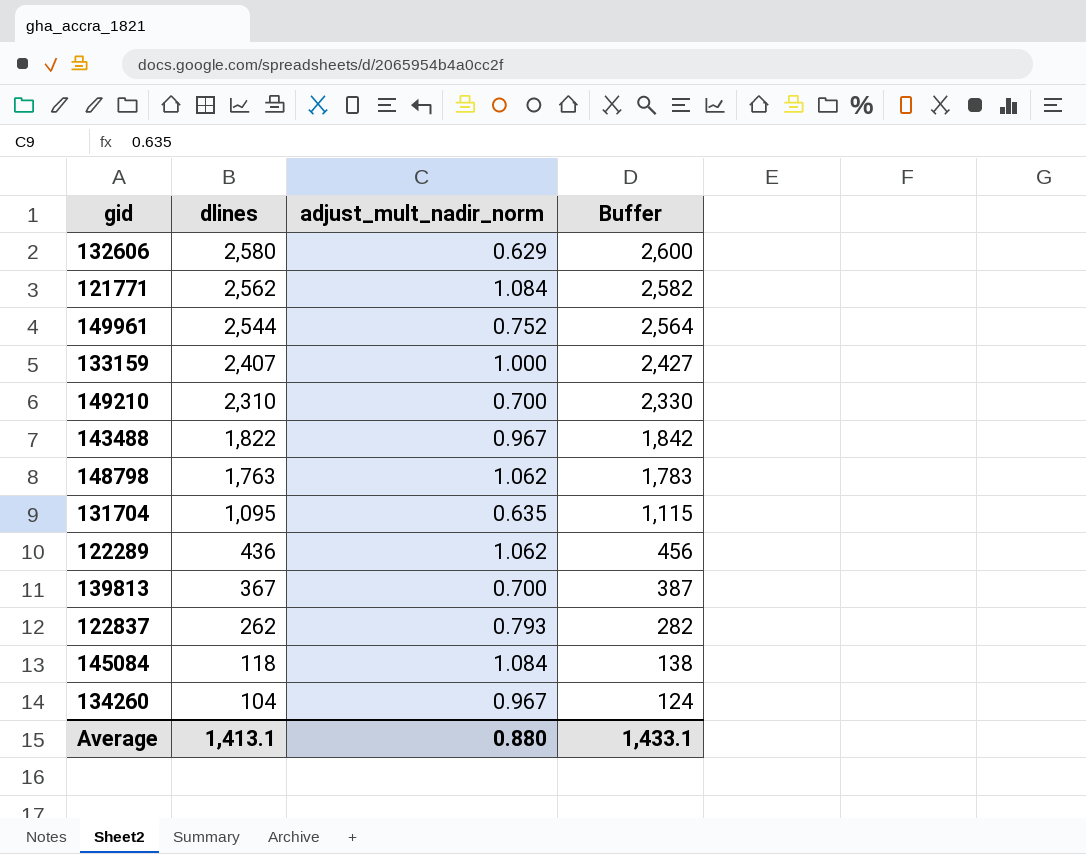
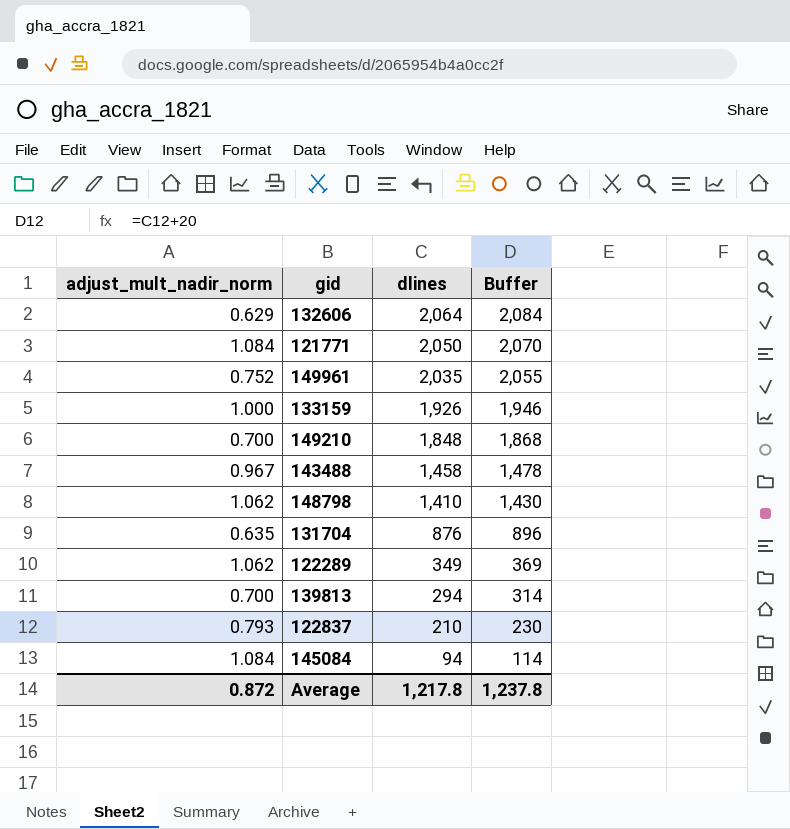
column adjust_mult_nadir_norm | position: 3 -> 1
row 134260: 104 | 0.967 | 124 -> none
132606 | dlines: 2,580 -> 2,064
132606 | Buffer: 2,600 -> 2,084
121771 | dlines: 2,562 -> 2,050
121771 | Buffer: 2,582 -> 2,070
149961 | dlines: 2,544 -> 2,035
149961 | Buffer: 2,564 -> 2,055
133159 | dlines: 2,407 -> 1,926
133159 | Buffer: 2,427 -> 1,946
149210 | dlines: 2,310 -> 1,848
149210 | Buffer: 2,330 -> 1,868
143488 | dlines: 1,822 -> 1,458
143488 | Buffer: 1,842 -> 1,478
148798 | dlines: 1,763 -> 1,410
148798 | Buffer: 1,783 -> 1,430
131704 | dlines: 1,095 -> 876
131704 | Buffer: 1,115 -> 896
122289 | dlines: 436 -> 349
122289 | Buffer: 456 -> 369
139813 | dlines: 367 -> 294
139813 | Buffer: 387 -> 314
122837 | dlines: 262 -> 210
122837 | Buffer: 282 -> 230
145084 | dlines: 118 -> 94
145084 | Buffer: 138 -> 114
Average | adjust_mult_nadir_norm: 0.880 -> 0.872
Average | dlines: 1,413.1 -> 1,217.8
Average | Buffer: 1,433.1 -> 1,237.8

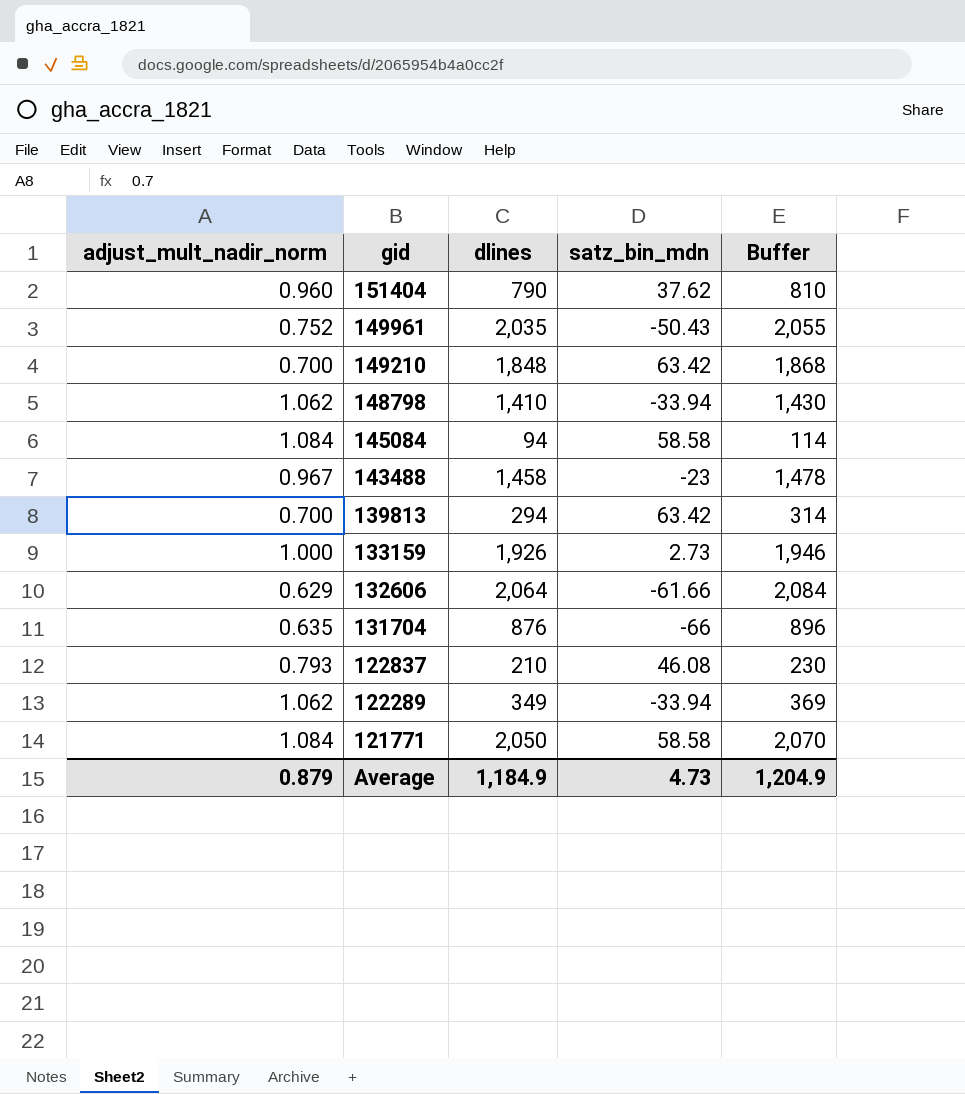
row order: dlines descending -> gid descending
column satz_bin_mdn | position: none -> 4
row 151404: none -> 0.960 | 790 | 37.62 | 810
Average | adjust_mult_nadir_norm: 0.872 -> 0.879
Average | dlines: 1,217.8 -> 1,184.9
Average | Buffer: 1,237.8 -> 1,204.9

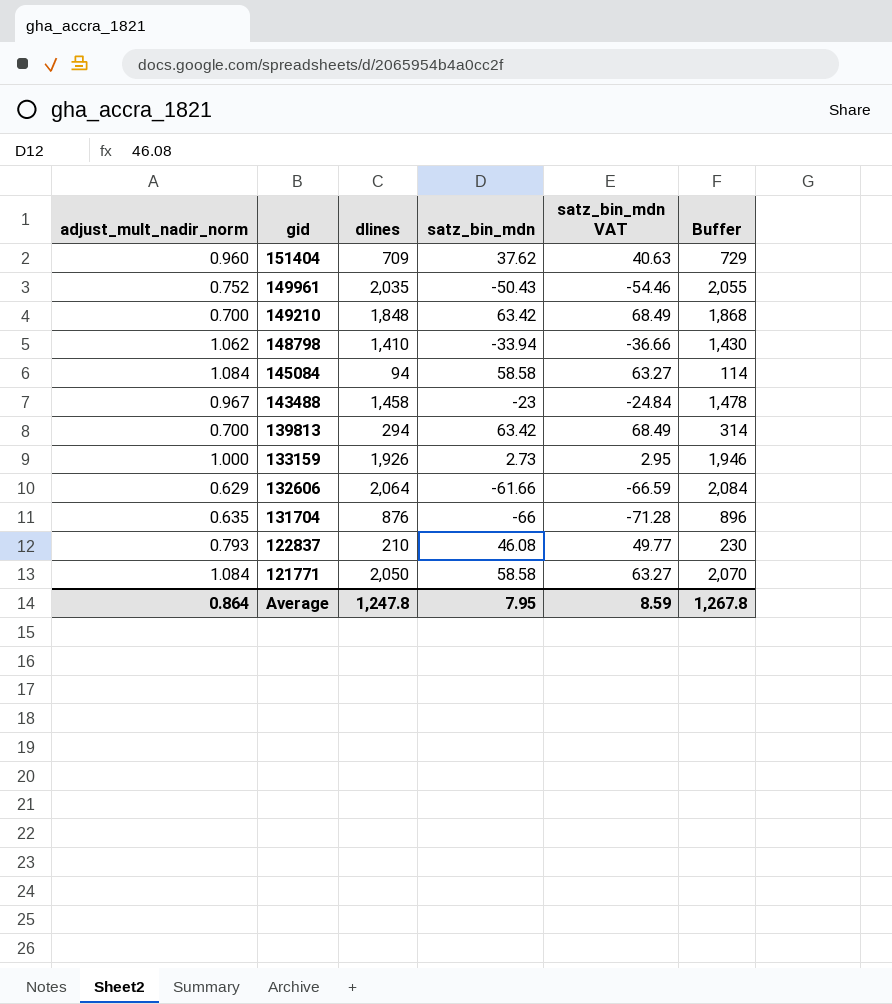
column satz_bin_mdn VAT | formula: none -> [satz_bin_mdn] * 1.08
row 122289: 1.062 | 349 | -33.94 | 369 -> none
151404 | dlines: 790 -> 709
151404 | Buffer: 810 -> 729
Average | adjust_mult_nadir_norm: 0.879 -> 0.864
Average | dlines: 1,184.9 -> 1,247.8
Average | satz_bin_mdn: 4.73 -> 7.95
Average | Buffer: 1,204.9 -> 1,267.8

